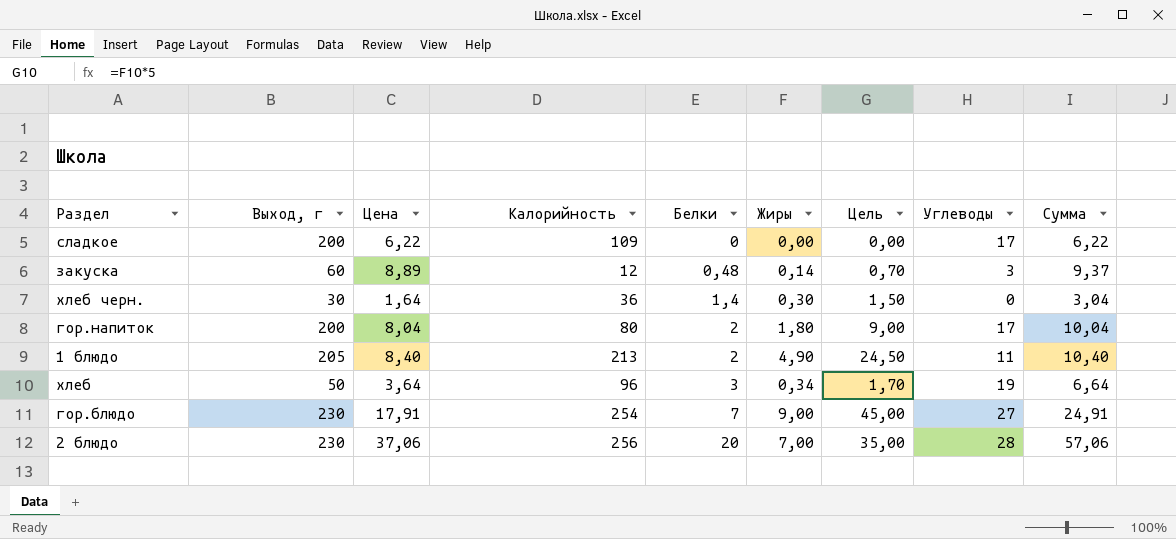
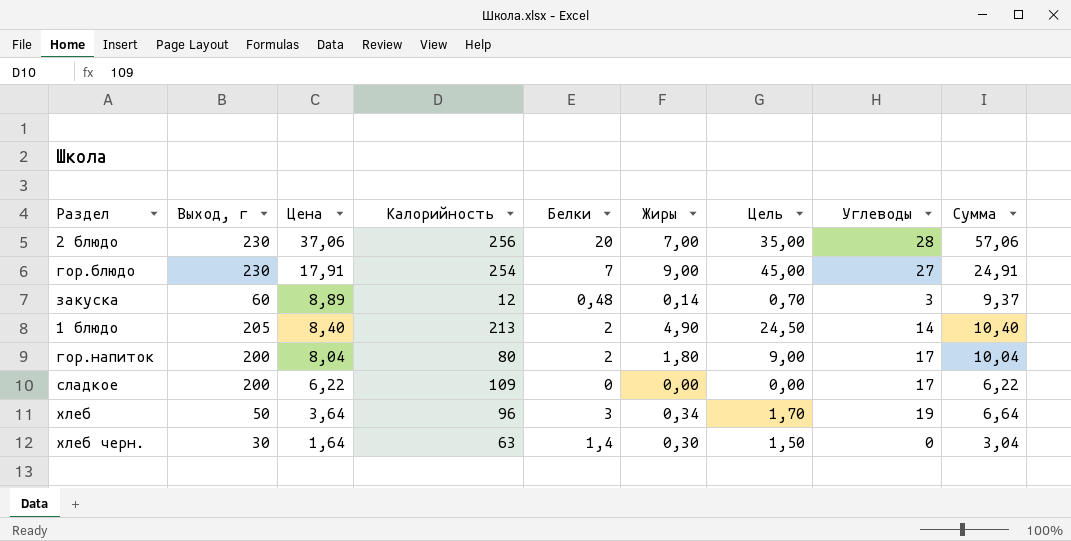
row order: Белки ascending -> Цена descending
1 блюдо | Углеводы: 11 -> 14
хлеб черн. | Калорийность: 36 -> 63

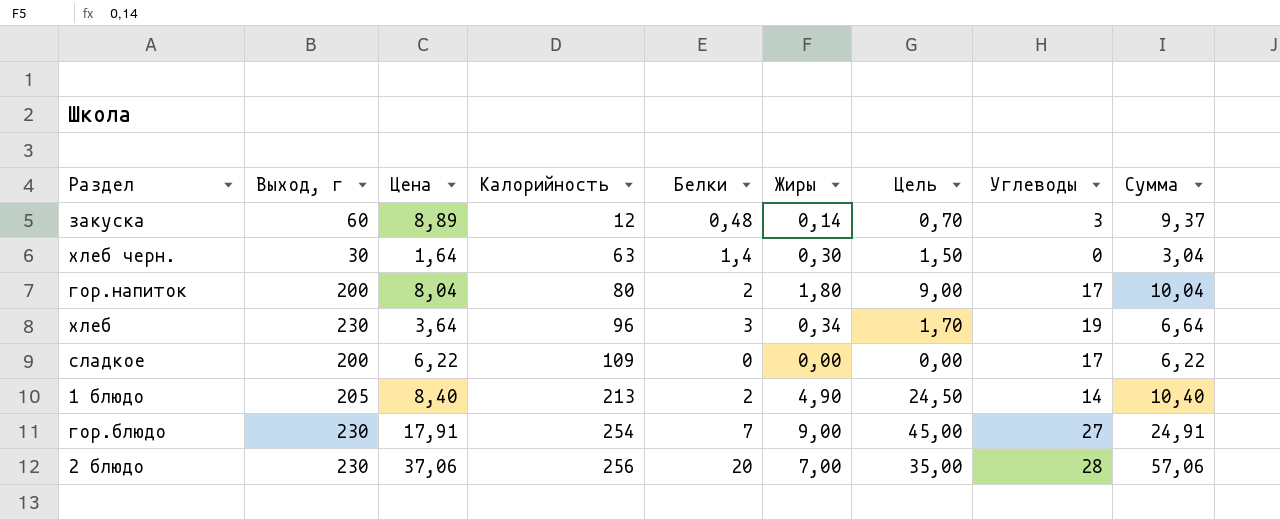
row order: Цена descending -> Калорийность ascending
хлеб | Выход, г: 50 -> 230

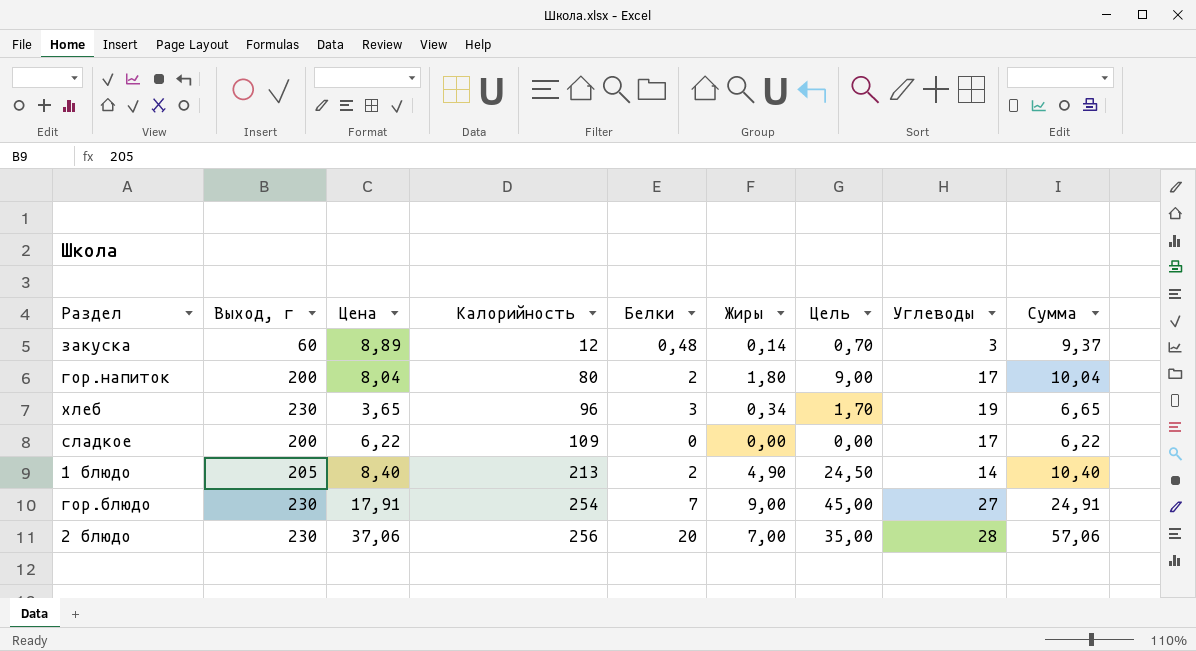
row хлеб черн.: 30 | 1,64 | 63 | 1,4 | 0,30 | 1,50 | 0 | 3,04 -> none
хлеб | Цена: 3,64 -> 3,65
хлеб | Сумма: 6,64 -> 6,65

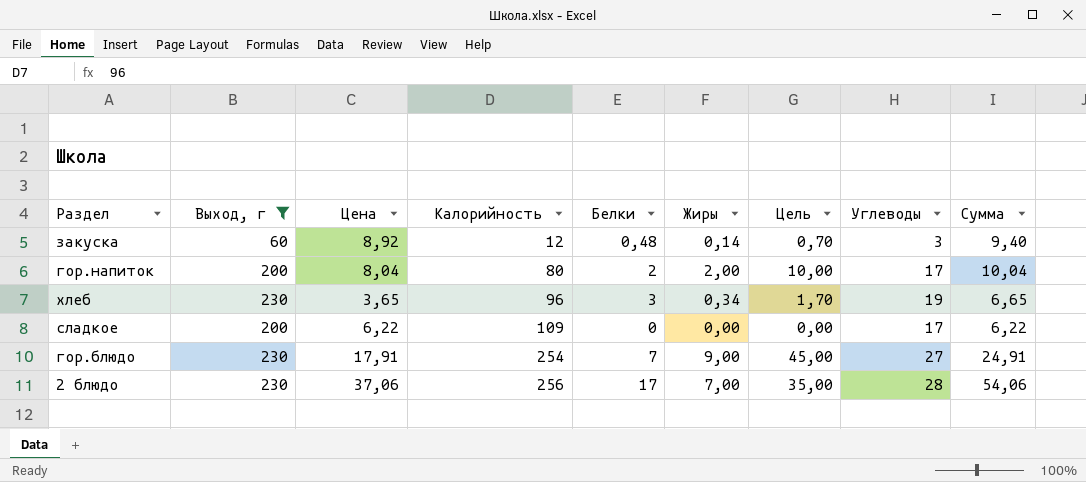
filter: none -> Выход, г != 205
закуска | Цена: 8,89 -> 8,92
закуска | Сумма: 9,37 -> 9,40
гор.напиток | Жиры: 1,80 -> 2,00
гор.напиток | Цель: 9,00 -> 10,00
2 блюдо | Белки: 20 -> 17
2 блюдо | Сумма: 57,06 -> 54,06

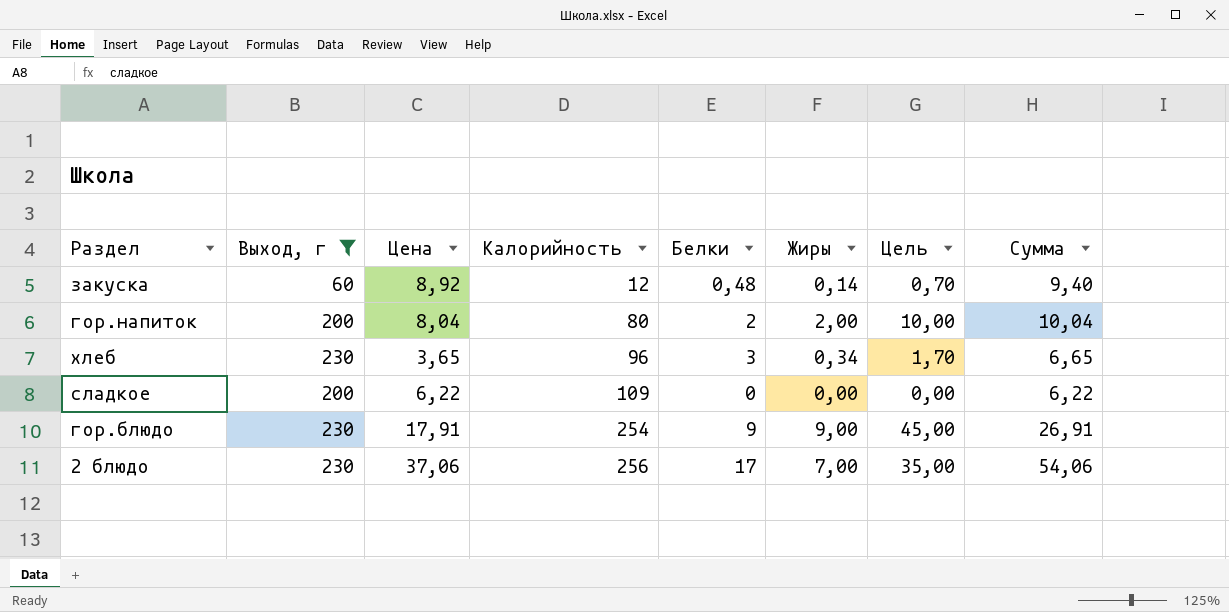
column Углеводы | position: 8 -> none
гор.блюдо | Белки: 7 -> 9
гор.блюдо | Сумма: 24,91 -> 26,91

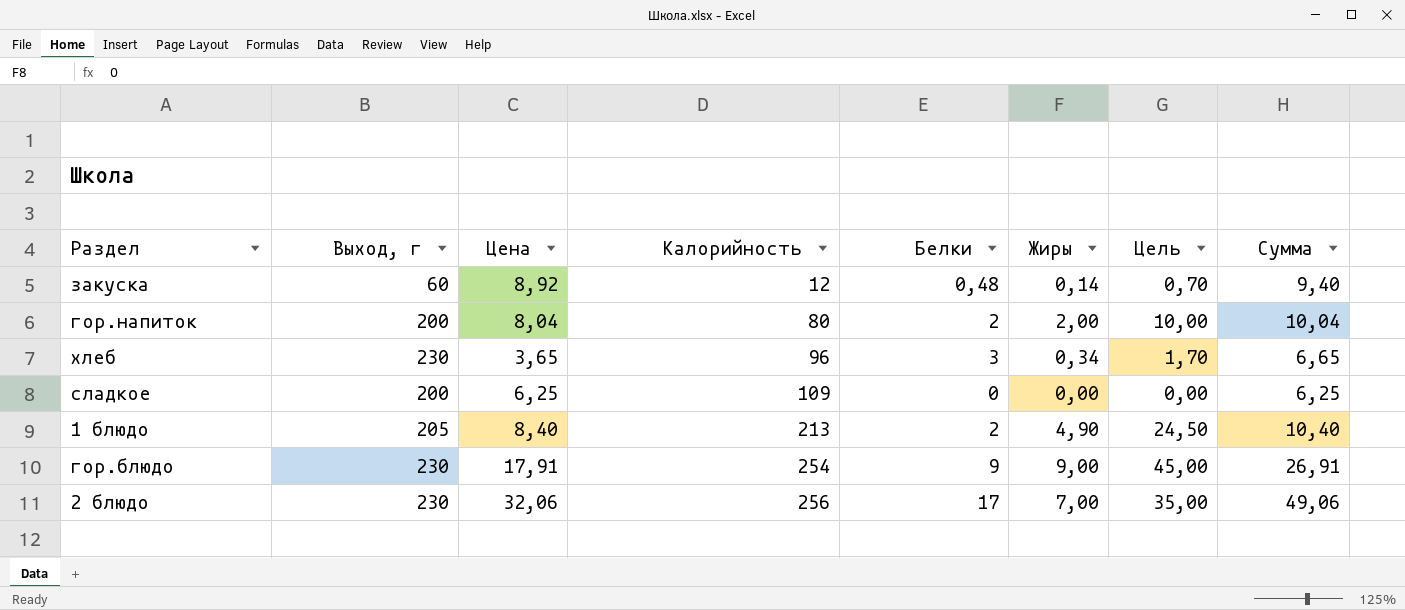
filter: Выход, г != 205 -> none
сладкое | Цена: 6,22 -> 6,25
сладкое | Сумма: 6,22 -> 6,25
2 блюдо | Цена: 37,06 -> 32,06
2 блюдо | Сумма: 54,06 -> 49,06

